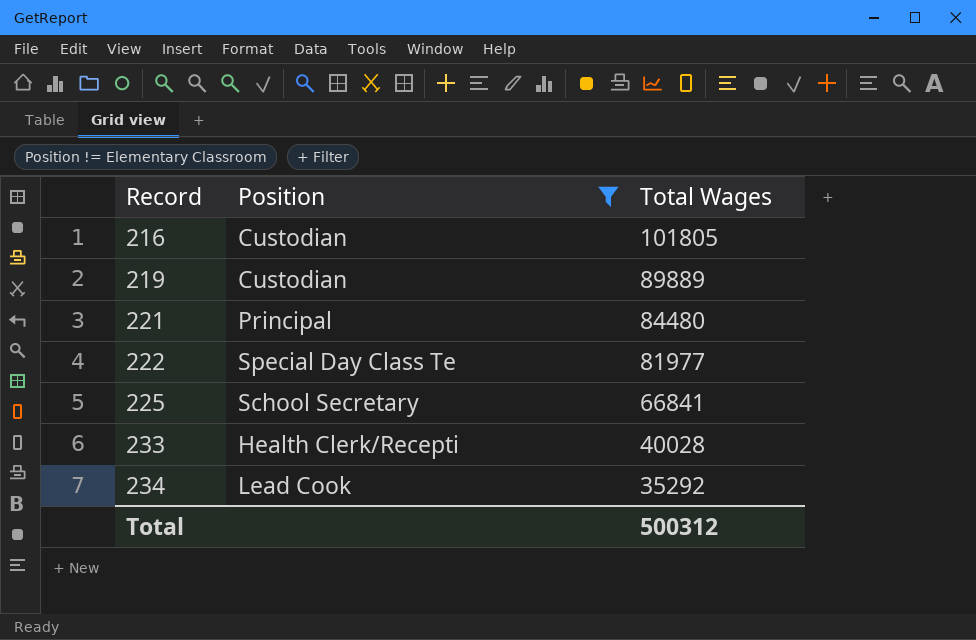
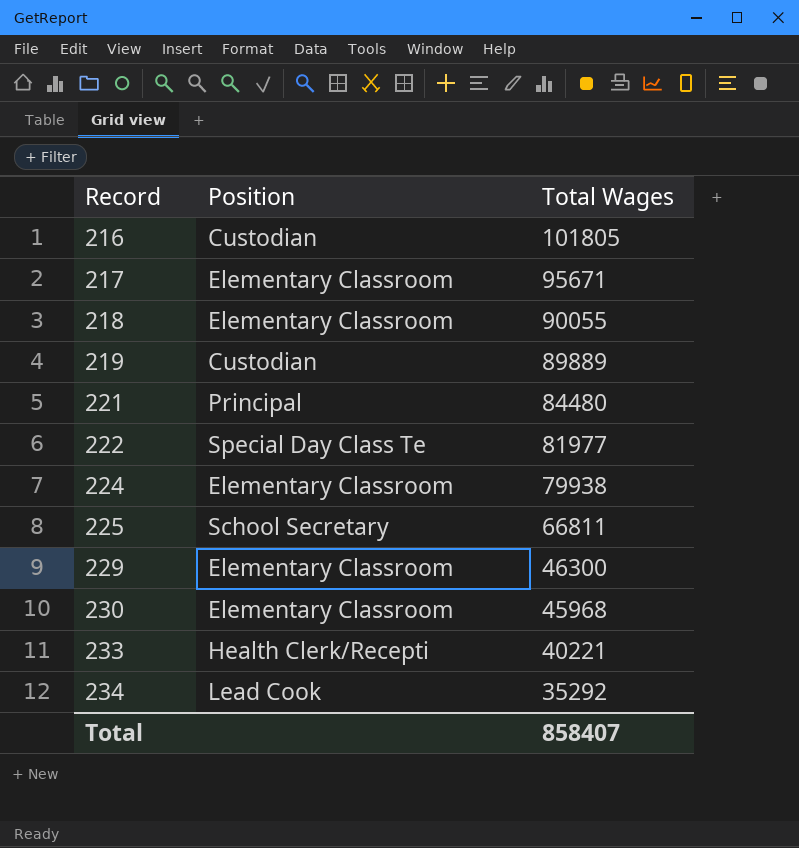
filter: Position != Elementary Classroom -> none
225 | Total Wages: 66841 -> 66811
233 | Total Wages: 40028 -> 40221
Total | Total Wages: 500312 -> 858407

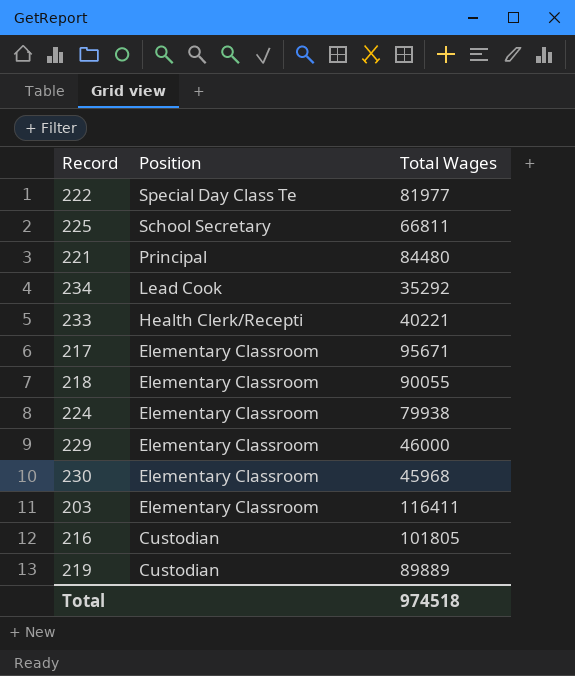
row order: Record ascending -> Position descending
229 | Total Wages: 46300 -> 46000
row 203: none -> Elementary Classroom | 116411
Total | Total Wages: 858407 -> 974518

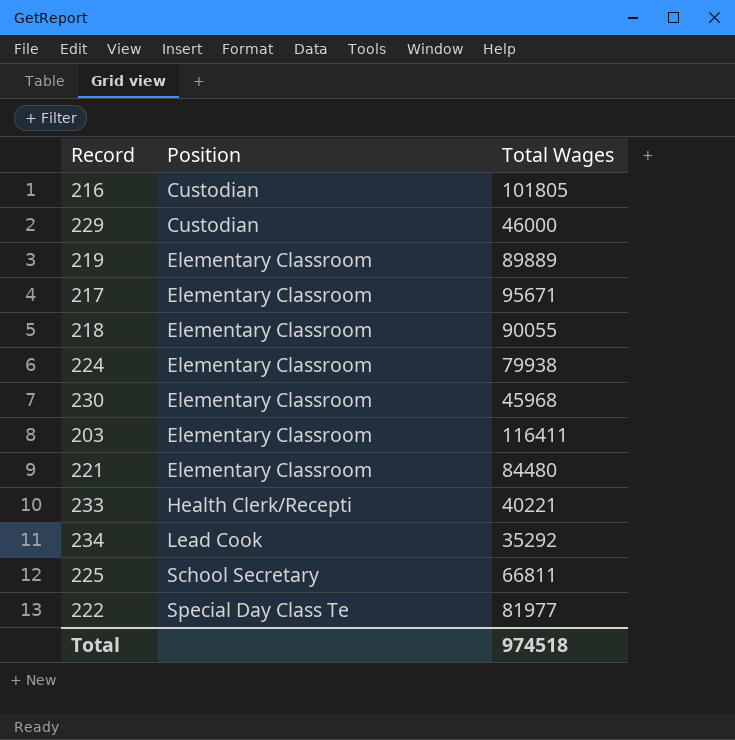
row order: Position descending -> Position ascending
229 | Position: Elementary Classroom -> Custodian
219 | Position: Custodian -> Elementary Classroom
221 | Position: Principal -> Elementary Classroom

